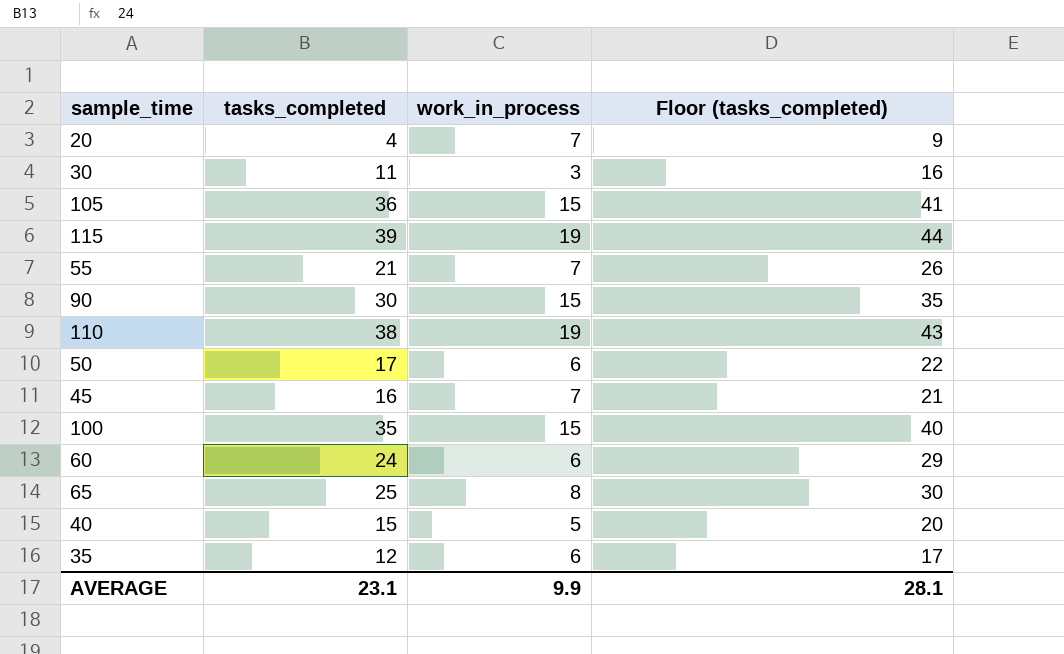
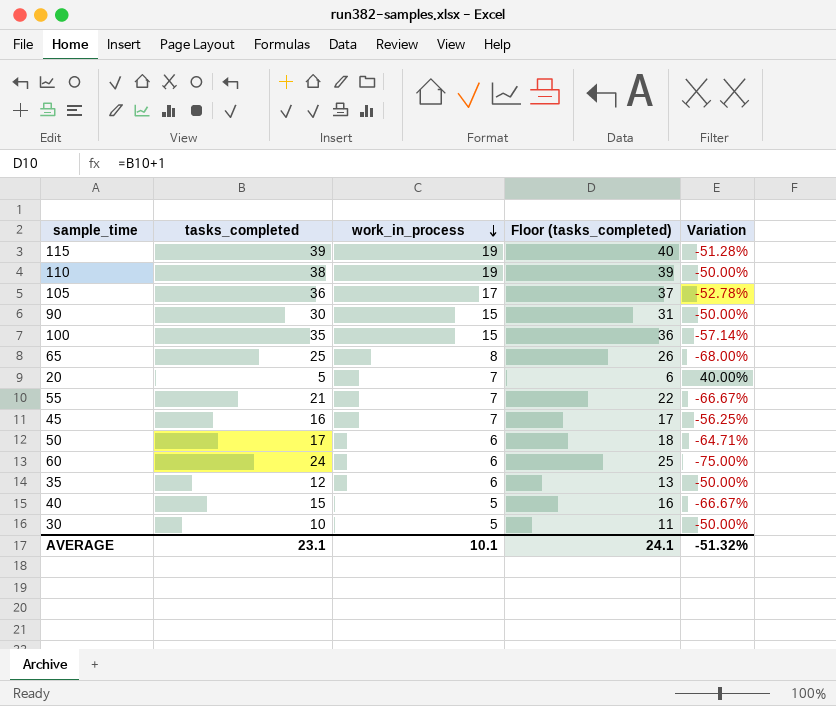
row order: none -> work_in_process descending
column Floor (tasks_completed) | formula: [tasks_completed] + 5 -> [tasks_completed] + 1
column Variation | formula: none -> ([work_in_process] - [tasks_completed]) / [tasks_completed]
105 | work_in_process: 15 -> 17
20 | tasks_completed: 4 -> 5
30 | tasks_completed: 11 -> 10
30 | work_in_process: 3 -> 5
AVERAGE | work_in_process: 9.9 -> 10.1
AVERAGE | Floor (tasks_completed): 28.1 -> 24.1

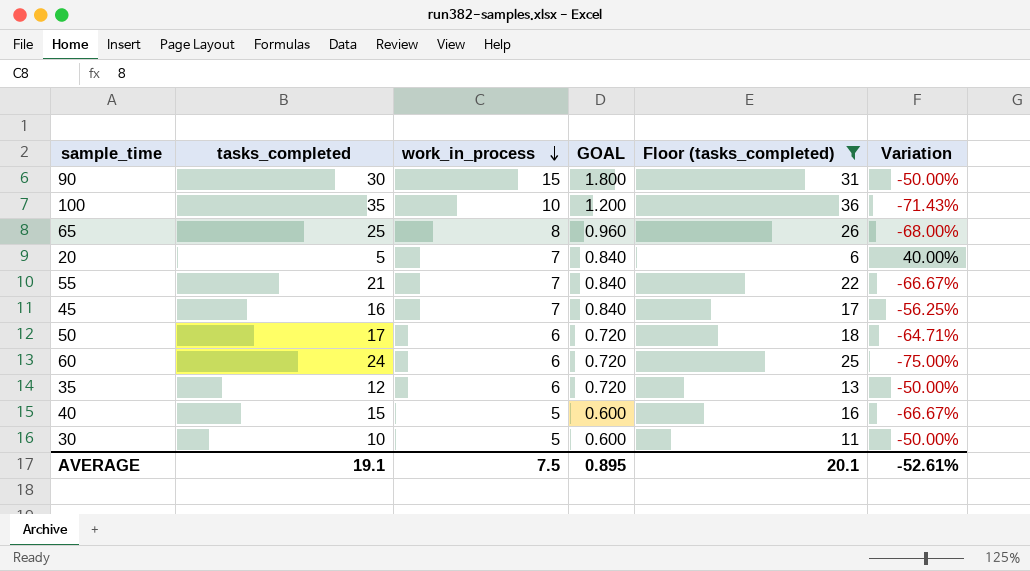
filter: none -> Floor (tasks_completed) <= 36
column GOAL | formula: none -> [work_in_process] * 0.12
100 | work_in_process: 15 -> 10
100 | Variation: -57.14% -> -71.43%
AVERAGE | tasks_completed: 23.1 -> 19.1
AVERAGE | work_in_process: 10.1 -> 7.5
AVERAGE | Floor (tasks_completed): 24.1 -> 20.1
AVERAGE | Variation: -51.32% -> -52.61%

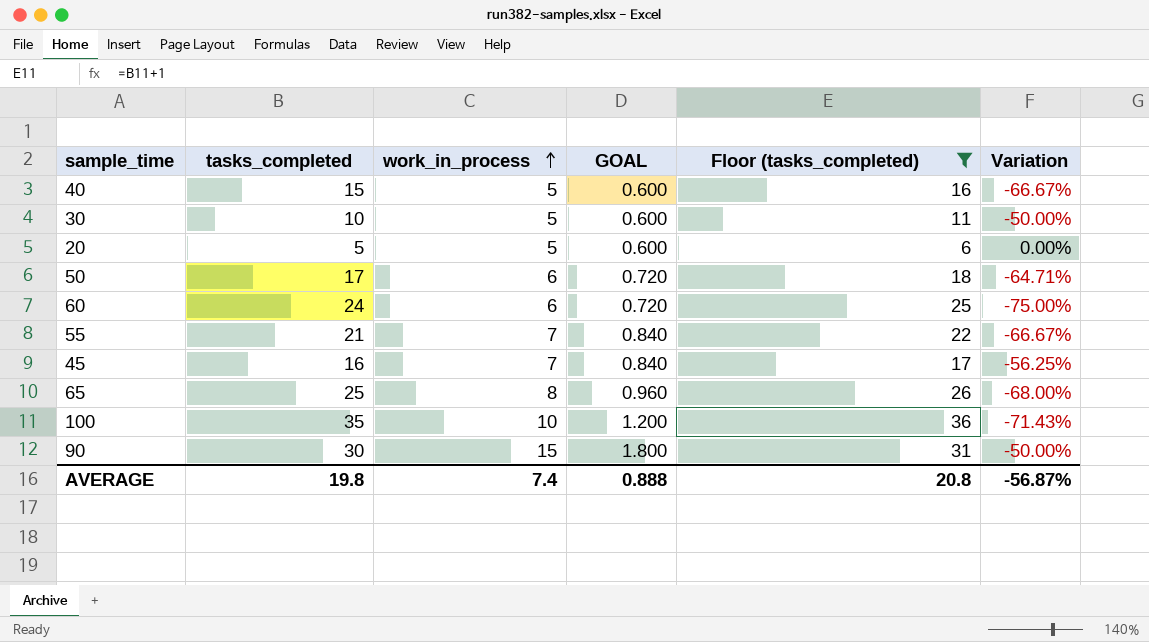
row order: work_in_process descending -> work_in_process ascending
row 35: 12 | 6 | 0.720 | 13 | -50.00% -> none
20 | work_in_process: 7 -> 5
20 | GOAL: 0.840 -> 0.600
20 | Variation: 40.00% -> 0.00%
AVERAGE | tasks_completed: 19.1 -> 19.8
AVERAGE | work_in_process: 7.5 -> 7.4
AVERAGE | GOAL: 0.895 -> 0.888
AVERAGE | Floor (tasks_completed): 20.1 -> 20.8
AVERAGE | Variation: -52.61% -> -56.87%

